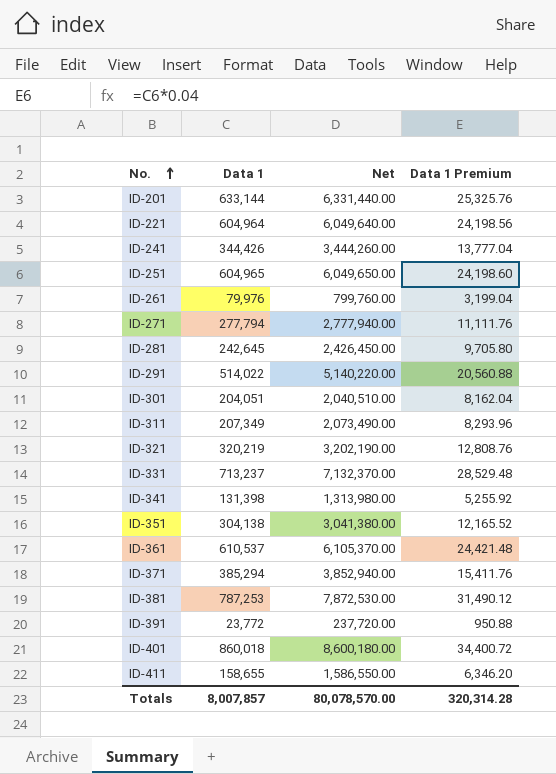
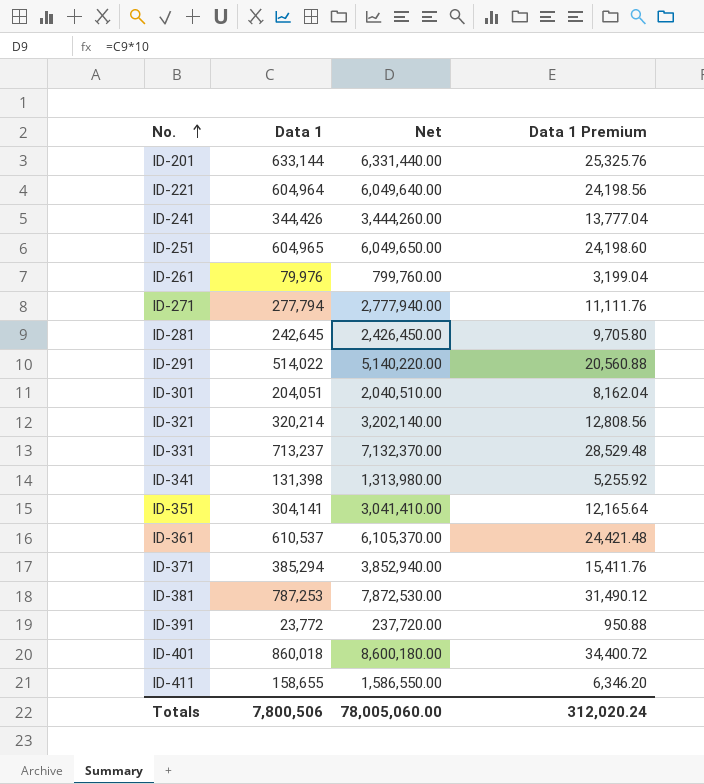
row ID-311: 207,349 | 2,073,490.00 | 8,293.96 -> none
ID-321 | Data 1: 320,219 -> 320,214
ID-321 | Net: 3,202,190.00 -> 3,202,140.00
ID-321 | Data 1 Premium: 12,808.76 -> 12,808.56
ID-351 | Data 1: 304,138 -> 304,141
ID-351 | Net: 3,041,380.00 -> 3,041,410.00
ID-351 | Data 1 Premium: 12,165.52 -> 12,165.64
Totals | Data 1: 8,007,857 -> 7,800,506
Totals | Net: 80,078,570.00 -> 78,005,060.00
Totals | Data 1 Premium: 320,314.28 -> 312,020.24

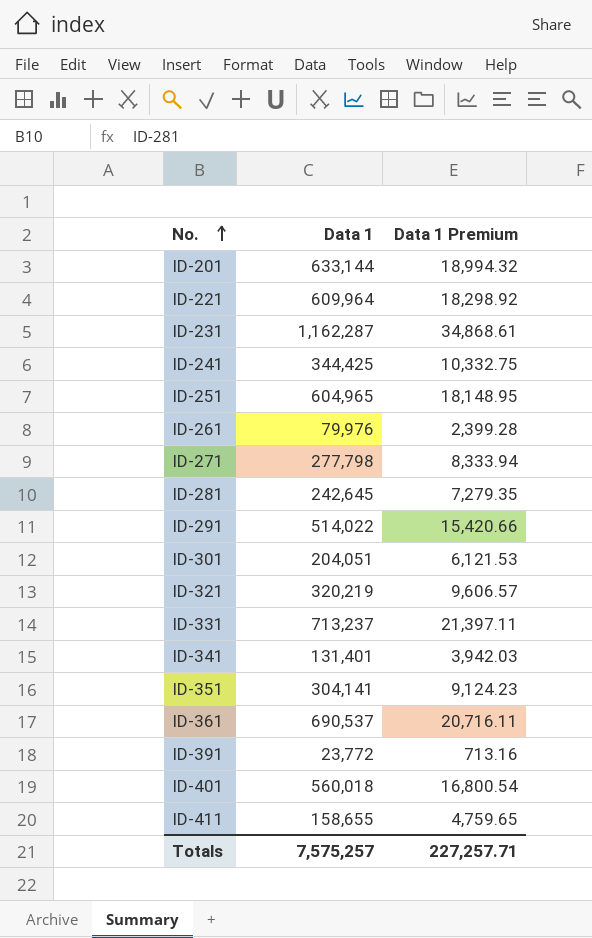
column Net | formula: [Data 1] * 10 -> none
column Data 1 Premium | formula: [Data 1] * 0.04 -> [Data 1] * 0.03
row ID-371: 385,294 | 3,852,940.00 | 15,411.76 -> none
row ID-381: 787,253 | 7,872,530.00 | 31,490.12 -> none
ID-221 | Data 1: 604,964 -> 609,964
row ID-231: none -> 1,162,287 | 34,868.61
ID-241 | Data 1: 344,426 -> 344,425
ID-271 | Data 1: 277,794 -> 277,798
ID-321 | Data 1: 320,214 -> 320,219
ID-341 | Data 1: 131,398 -> 131,401
ID-361 | Data 1: 610,537 -> 690,537
ID-401 | Data 1: 860,018 -> 560,018
Totals | Data 1: 7,800,506 -> 7,575,257
Totals | Data 1 Premium: 312,020.24 -> 227,257.71

